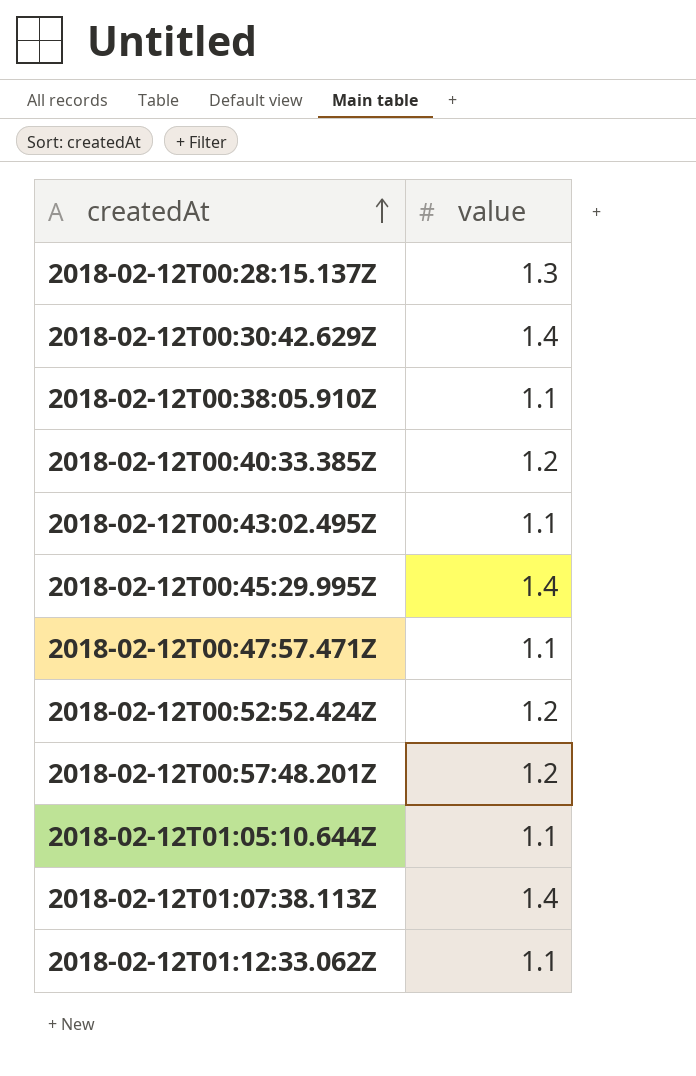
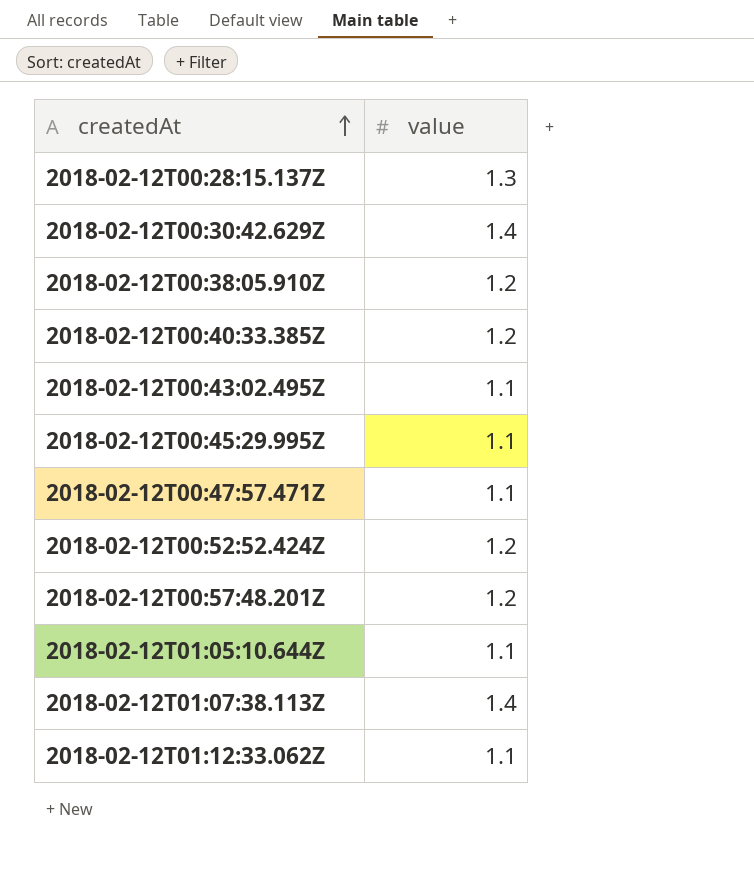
2018-02-12T00:38:05.910Z | value: 1.1 -> 1.2
2018-02-12T00:45:29.995Z | value: 1.4 -> 1.1

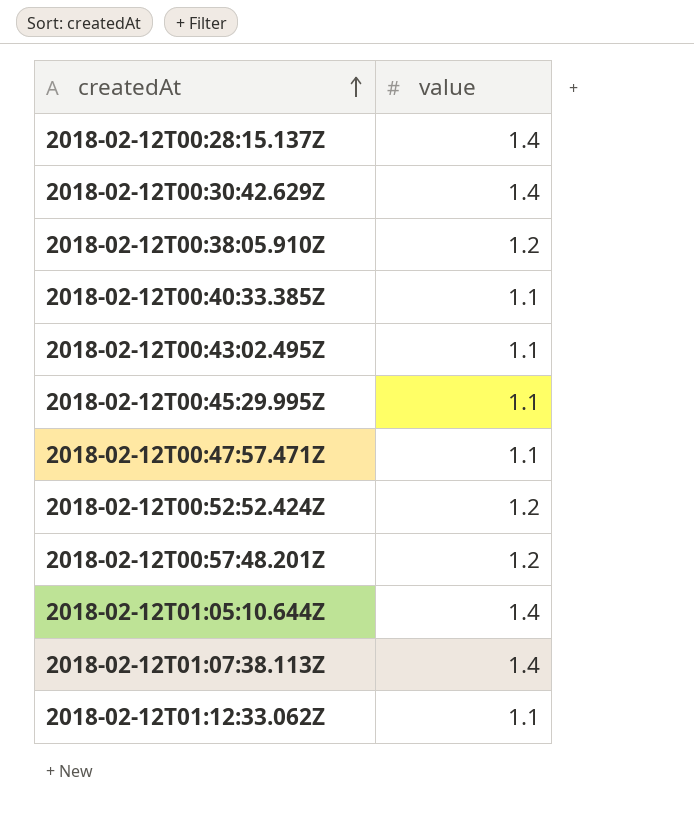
2018-02-12T00:28:15.137Z | value: 1.3 -> 1.4
2018-02-12T00:40:33.385Z | value: 1.2 -> 1.1
2018-02-12T01:05:10.644Z | value: 1.1 -> 1.4

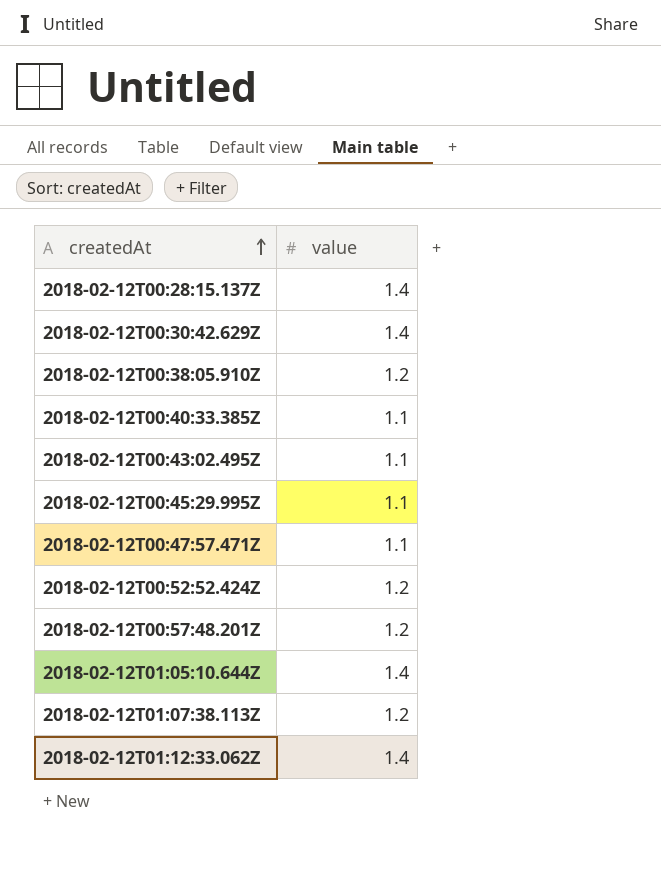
2018-02-12T01:07:38.113Z | value: 1.4 -> 1.2
2018-02-12T01:12:33.062Z | value: 1.1 -> 1.4

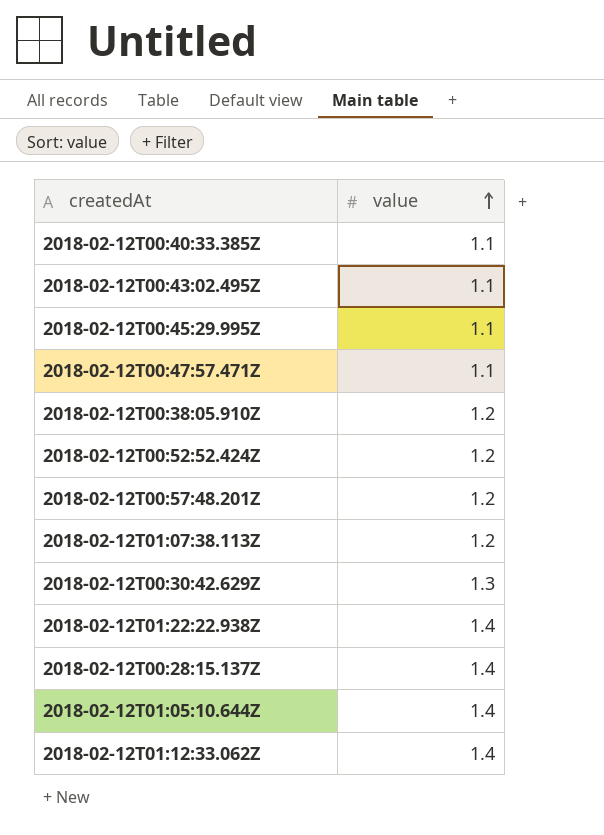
row order: createdAt ascending -> value ascending
2018-02-12T00:30:42.629Z | value: 1.4 -> 1.3
row 2018-02-12T01:22:22.938Z: none -> 1.4

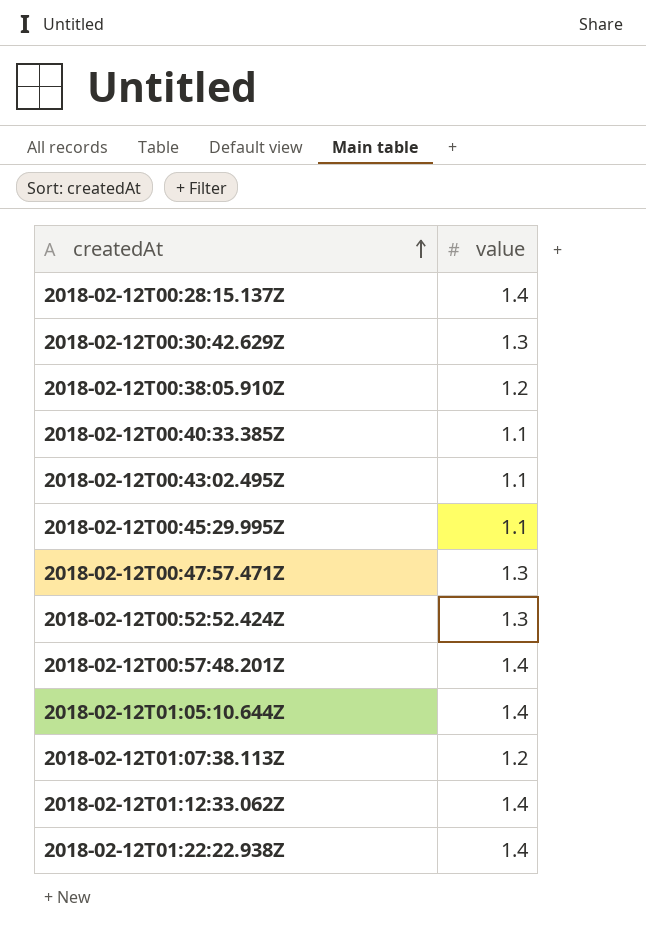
row order: value ascending -> createdAt ascending
2018-02-12T00:47:57.471Z | value: 1.1 -> 1.3
2018-02-12T00:52:52.424Z | value: 1.2 -> 1.3
2018-02-12T00:57:48.201Z | value: 1.2 -> 1.4

